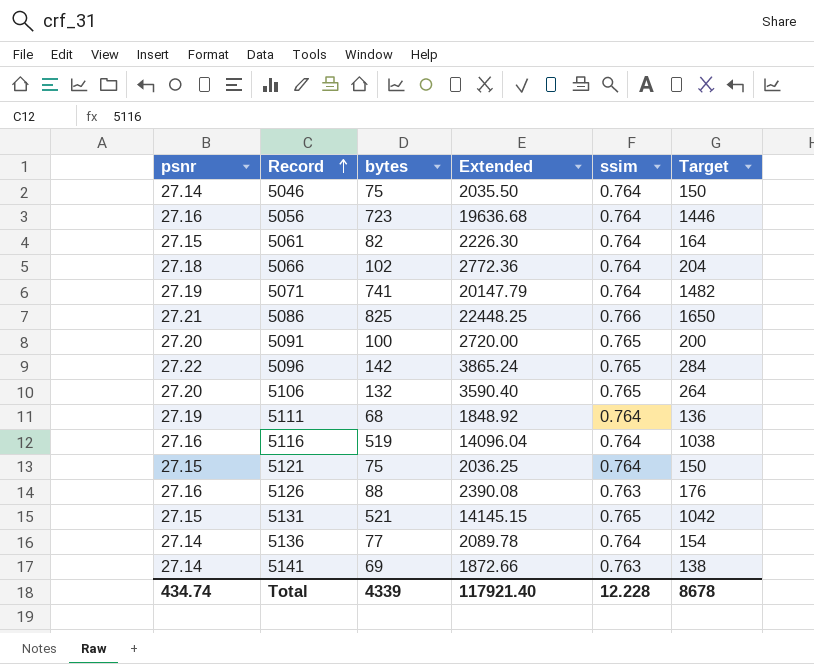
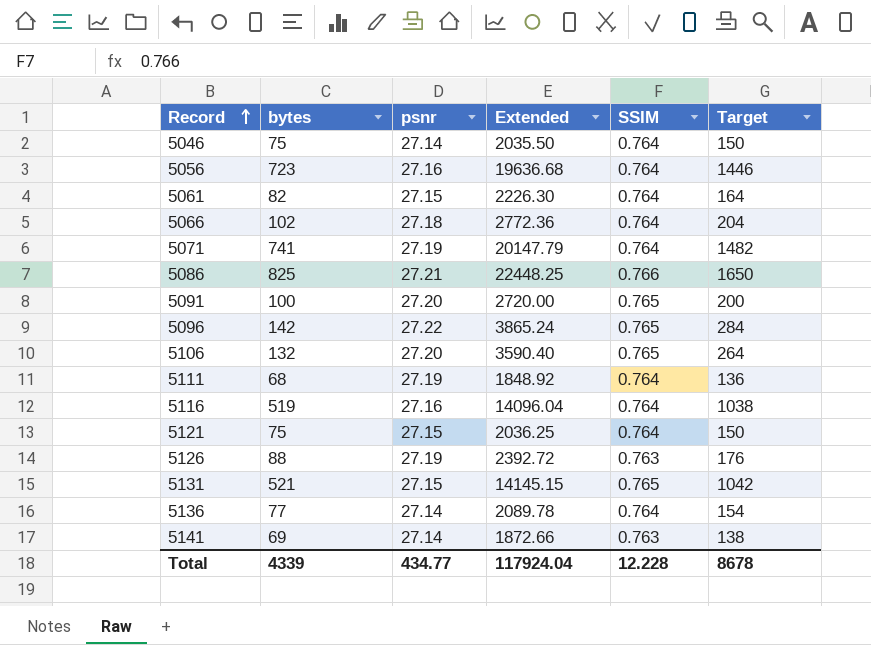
column psnr | position: 1 -> 3
column name: ssim -> SSIM
5126 | psnr: 27.16 -> 27.19
5126 | Extended: 2390.08 -> 2392.72
Total | psnr: 434.74 -> 434.77
Total | Extended: 117921.40 -> 117924.04

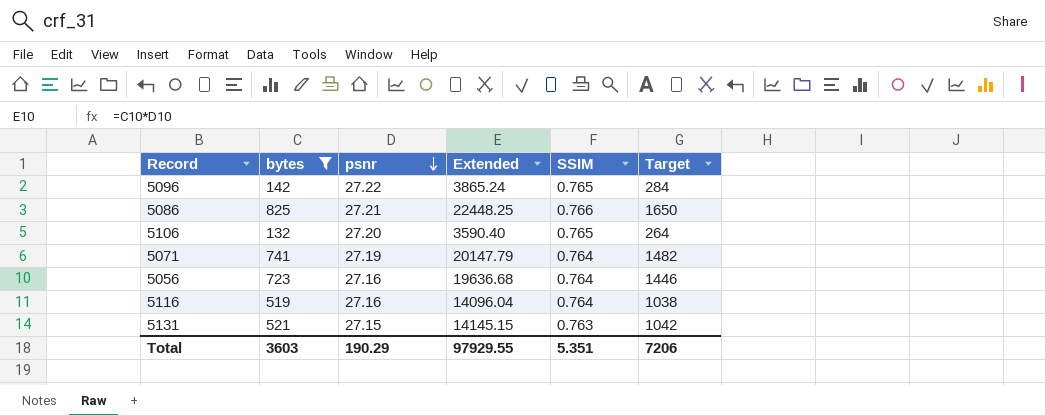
filter: none -> bytes >= 132
row order: Record ascending -> psnr descending
5131 | SSIM: 0.765 -> 0.763
Total | bytes: 4339 -> 3603
Total | psnr: 434.77 -> 190.29
Total | Extended: 117924.04 -> 97929.55
Total | SSIM: 12.228 -> 5.351
Total | Target: 8678 -> 7206

